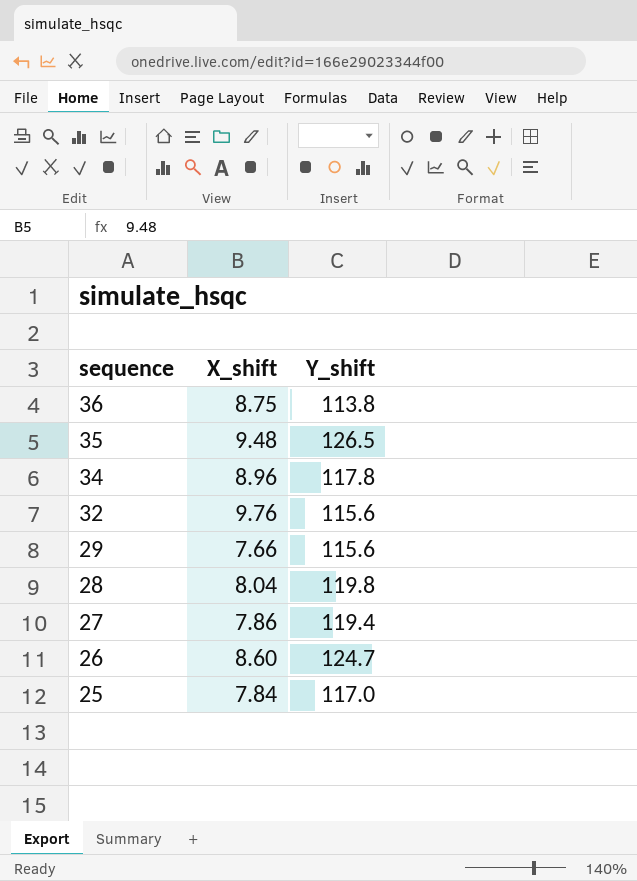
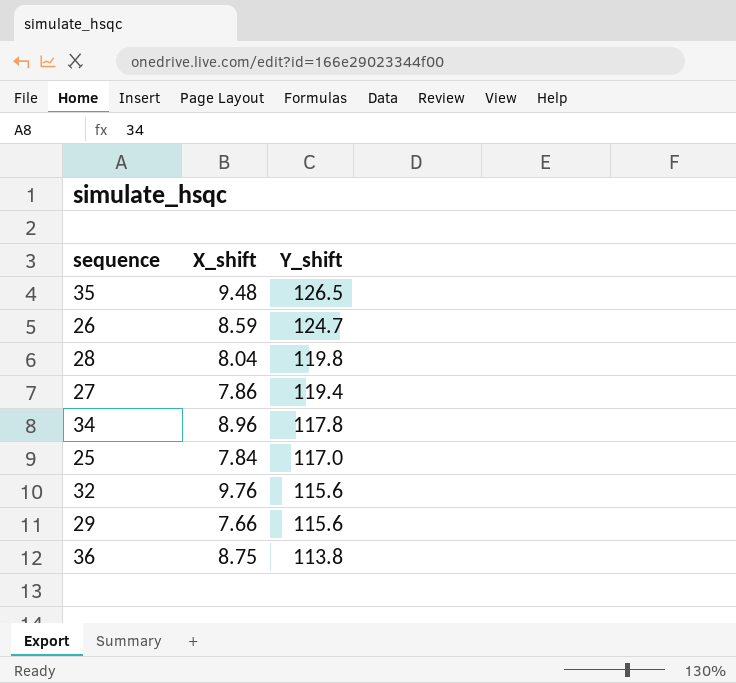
row order: sequence descending -> Y_shift descending
26 | X_shift: 8.60 -> 8.59

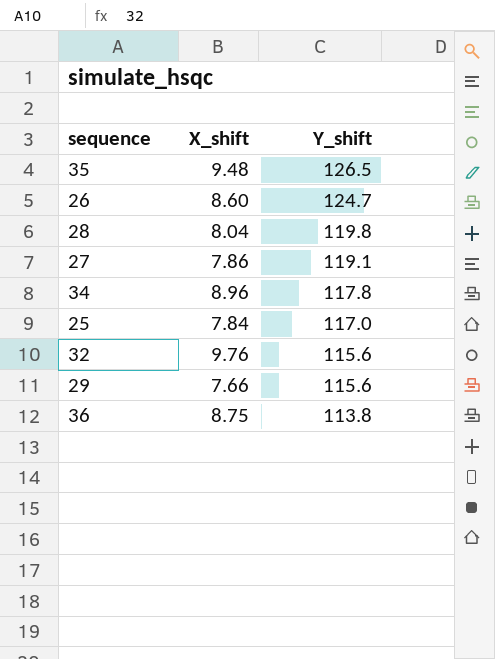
26 | X_shift: 8.59 -> 8.60
27 | Y_shift: 119.4 -> 119.1

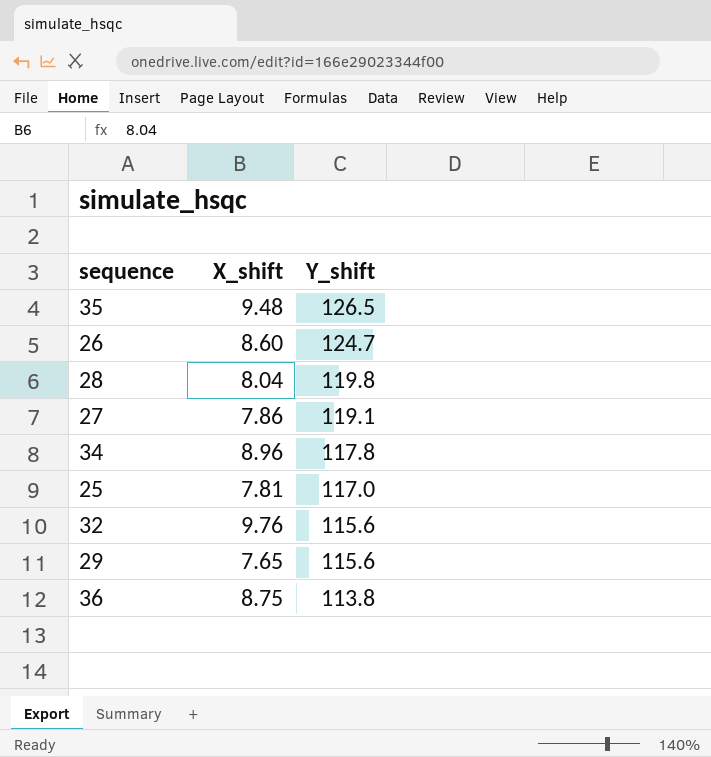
25 | X_shift: 7.84 -> 7.81
29 | X_shift: 7.66 -> 7.65

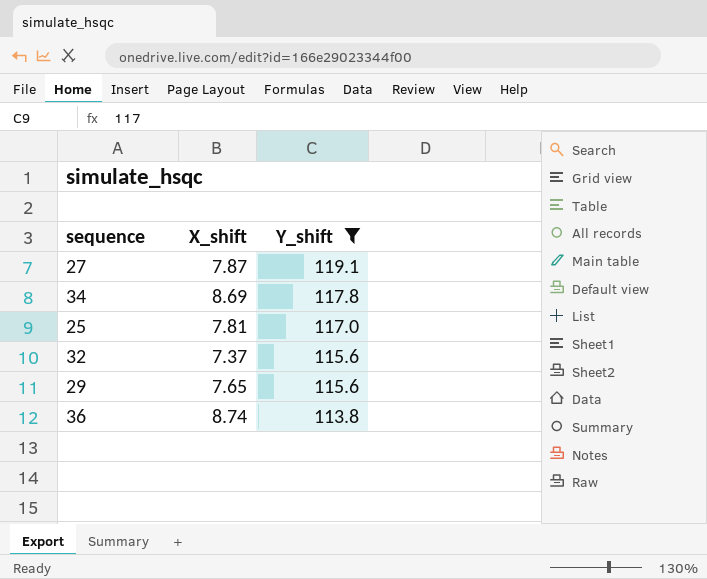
filter: none -> Y_shift <= 119.1
27 | X_shift: 7.86 -> 7.87
34 | X_shift: 8.96 -> 8.69
32 | X_shift: 9.76 -> 7.37
36 | X_shift: 8.75 -> 8.74

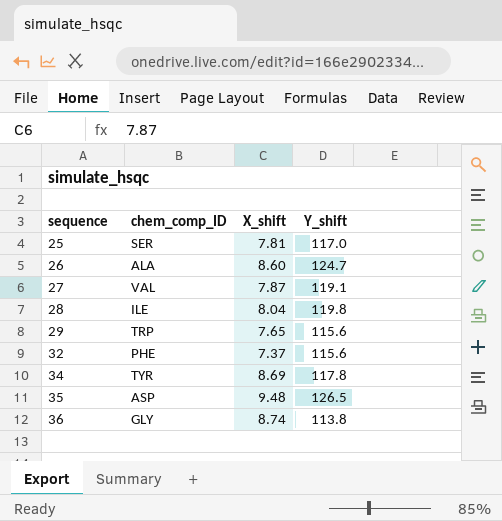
filter: Y_shift <= 119.1 -> none
row order: Y_shift descending -> sequence ascending
column chem_comp_ID | position: none -> 2

